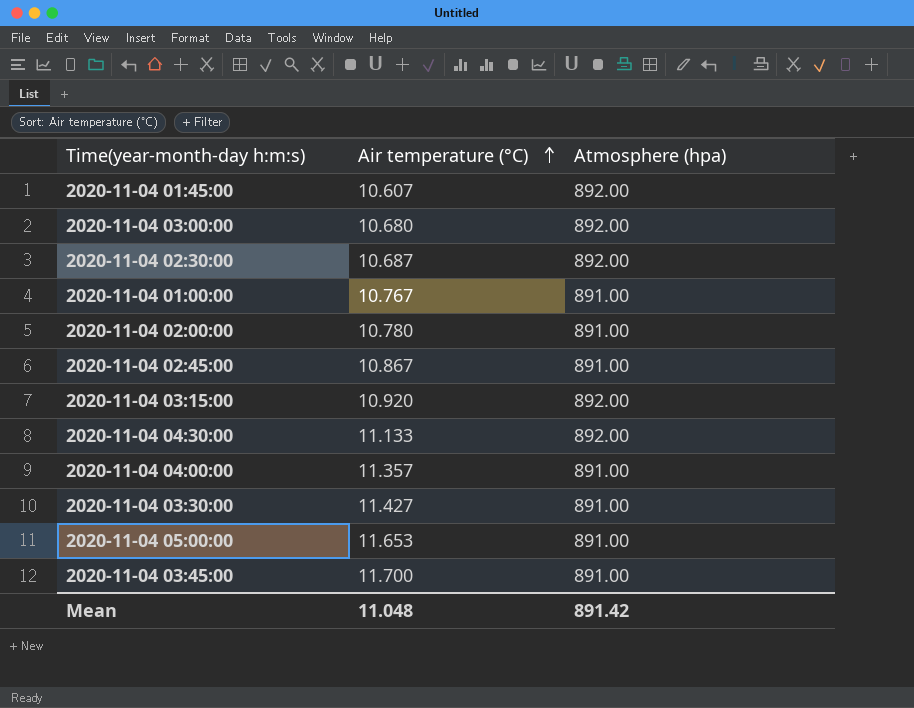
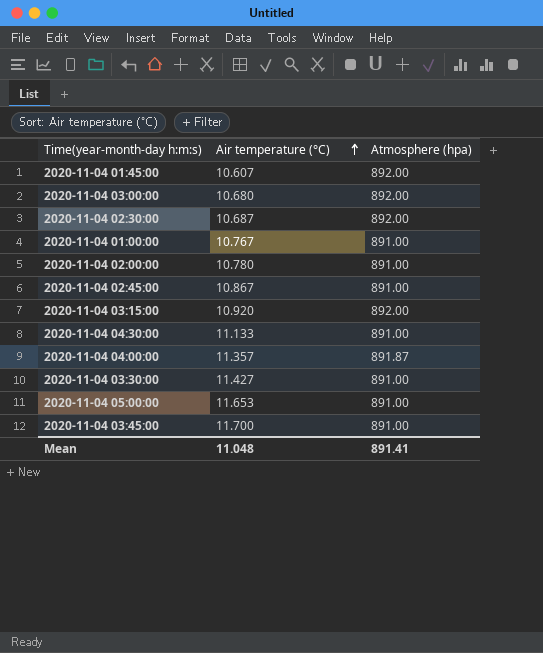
2020-11-04 04:30:00 | Atmosphere (hpa): 892.00 -> 891.00
2020-11-04 04:00:00 | Atmosphere (hpa): 891.00 -> 891.87
Mean | Atmosphere (hpa): 891.42 -> 891.41

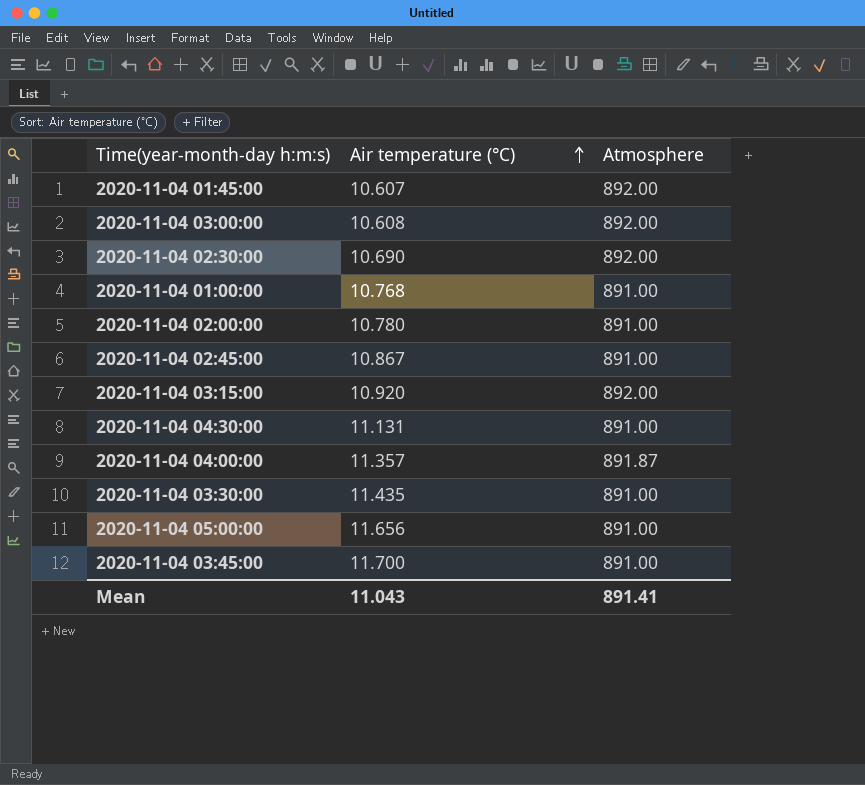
column name: Atmosphere (hpa) -> Atmosphere
2020-11-04 03:00:00 | Air temperature (°C): 10.680 -> 10.608
2020-11-04 02:30:00 | Air temperature (°C): 10.687 -> 10.690
2020-11-04 01:00:00 | Air temperature (°C): 10.767 -> 10.768
2020-11-04 04:30:00 | Air temperature (°C): 11.133 -> 11.131
2020-11-04 03:30:00 | Air temperature (°C): 11.427 -> 11.435
2020-11-04 05:00:00 | Air temperature (°C): 11.653 -> 11.656
Mean | Air temperature (°C): 11.048 -> 11.043

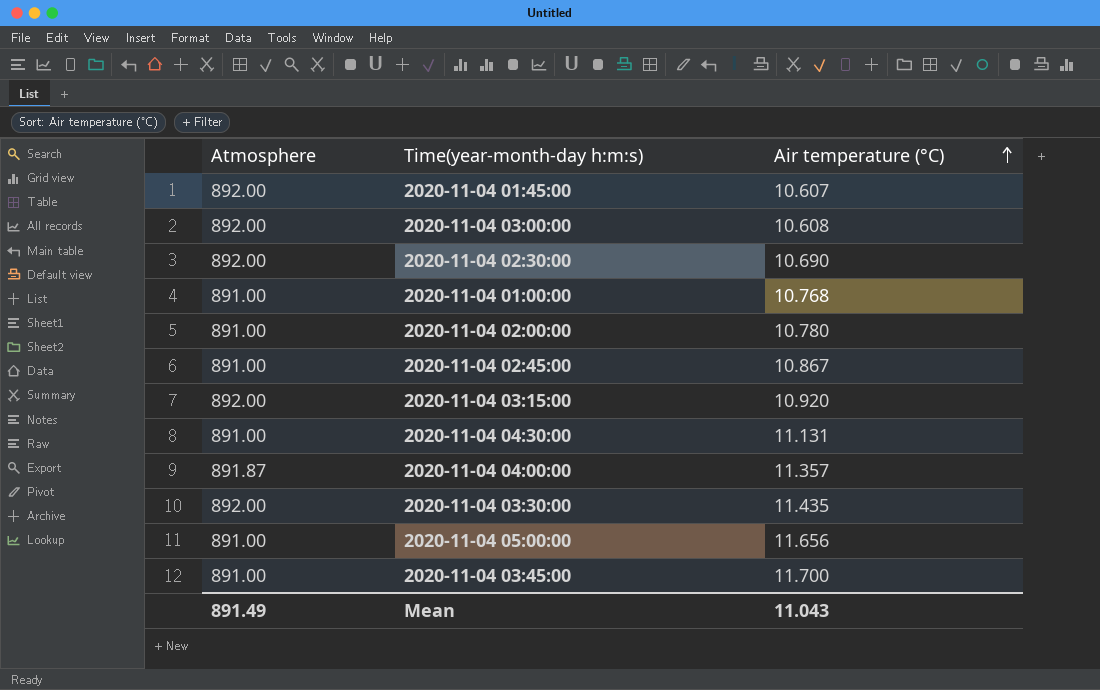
column Atmosphere | position: 3 -> 1
2020-11-04 03:30:00 | Atmosphere: 891.00 -> 892.00
Mean | Atmosphere: 891.41 -> 891.49

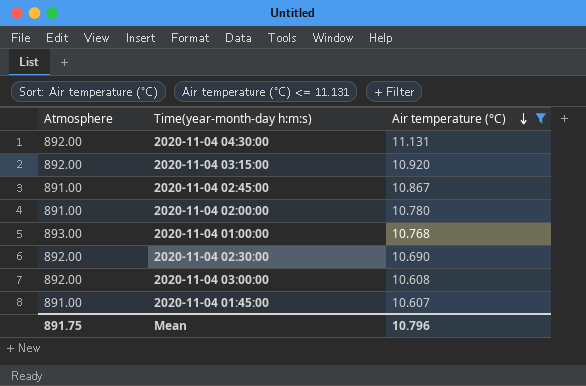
filter: none -> Air temperature (°C) <= 11.131
row order: Air temperature (°C) ascending -> Air temperature (°C) descending
2020-11-04 04:30:00 | Atmosphere: 891.00 -> 892.00
2020-11-04 01:00:00 | Atmosphere: 891.00 -> 893.00
2020-11-04 01:45:00 | Atmosphere: 892.00 -> 891.00
Mean | Atmosphere: 891.49 -> 891.75
Mean | Air temperature (°C): 11.043 -> 10.796

